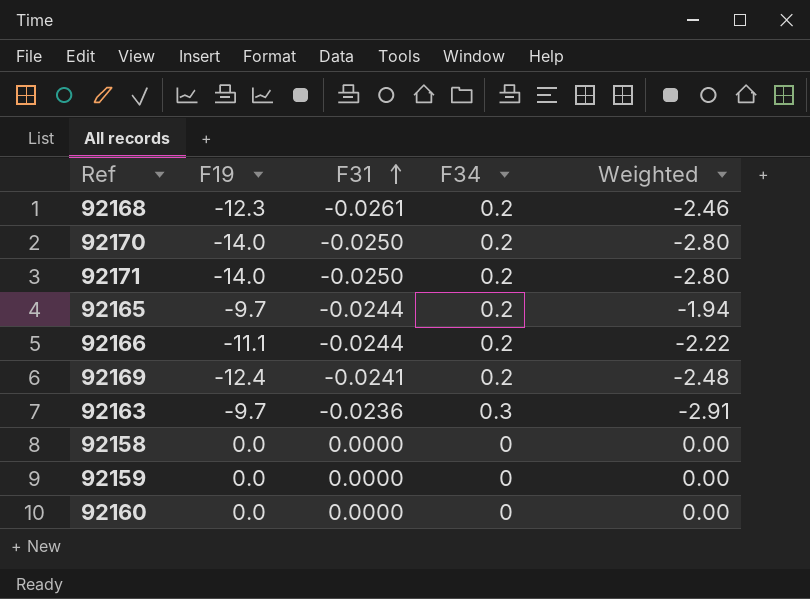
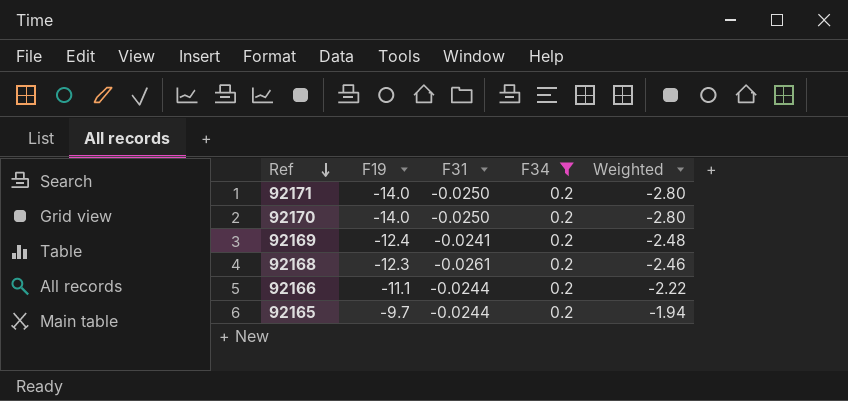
filter: none -> F34 = 0.2
row order: F31 ascending -> Ref descending

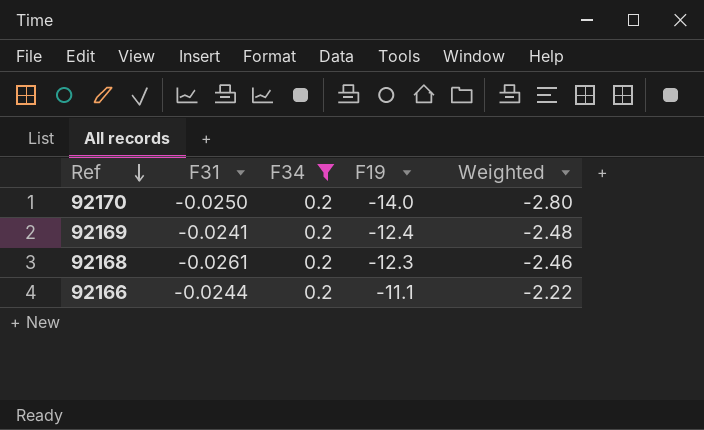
column F19 | position: 2 -> 4
row 92171: -14.0 | -0.0250 | 0.2 | -2.80 -> none
row 92165: -9.7 | -0.0244 | 0.2 | -1.94 -> none

